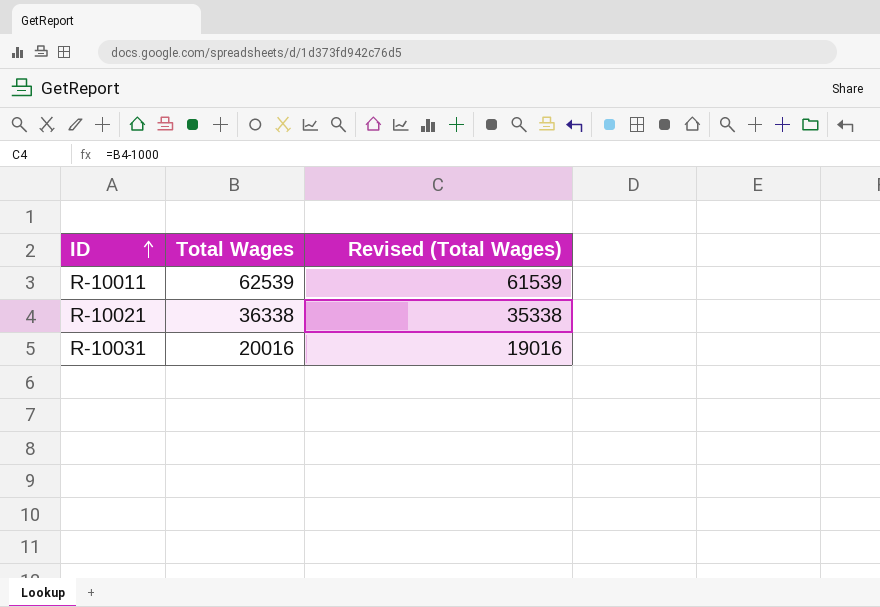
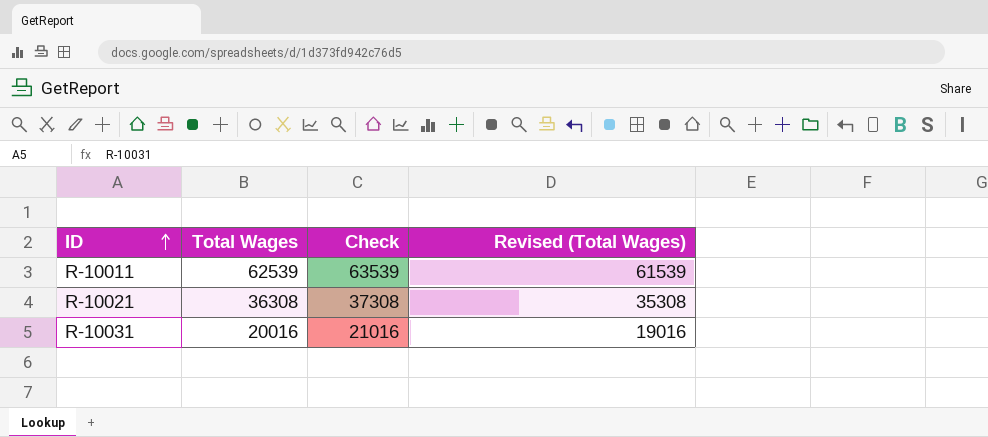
column Check | formula: none -> [Total Wages] + 1000
R-10021 | Total Wages: 36338 -> 36308
R-10021 | Revised (Total Wages): 35338 -> 35308

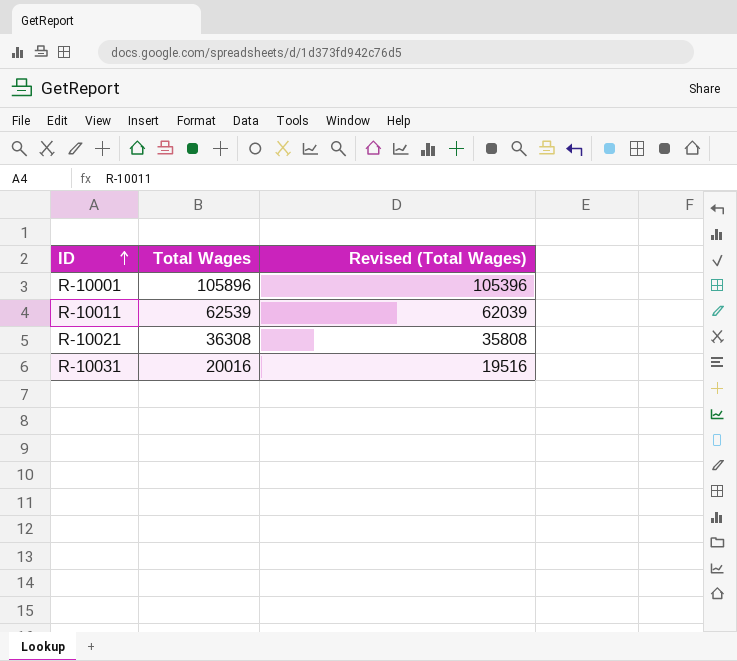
column Check | formula: [Total Wages] + 1000 -> none
column Revised (Total Wages) | formula: [Total Wages] - 1000 -> [Total Wages] - 500
row R-10001: none -> 105896 | 105396

